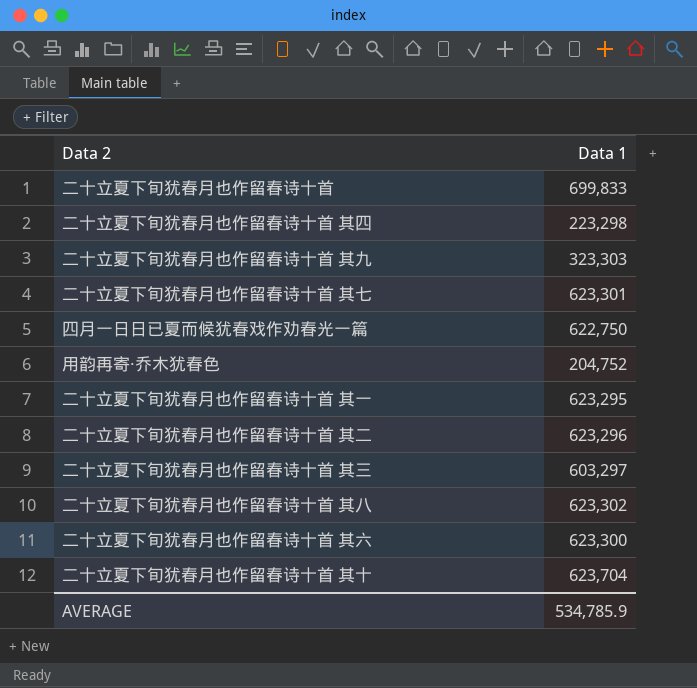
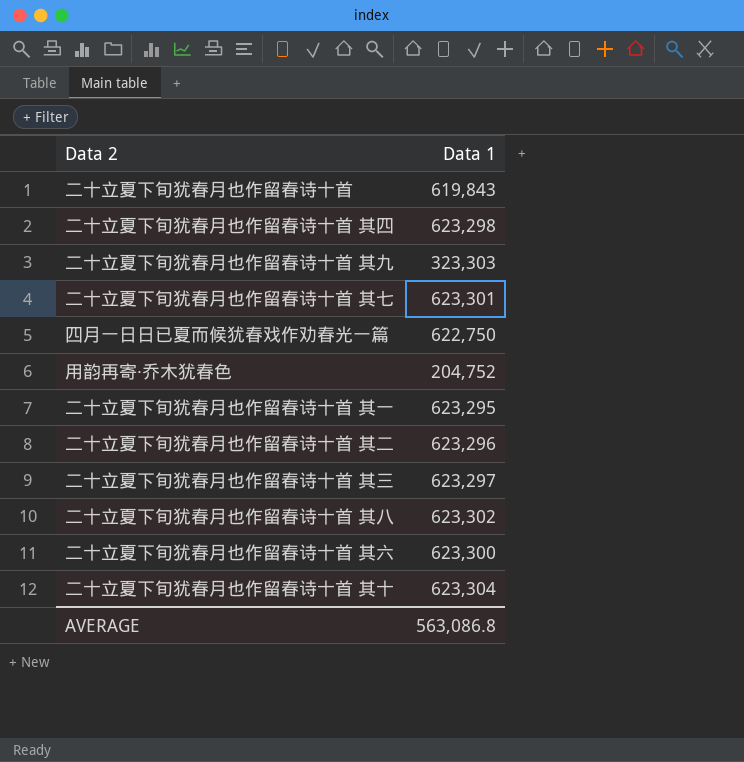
二十立夏下旬犹春月也作留春诗十首 | Data 1: 699,833 -> 619,843
二十立夏下旬犹春月也作留春诗十首 其四 | Data 1: 223,298 -> 623,298
二十立夏下旬犹春月也作留春诗十首 其三 | Data 1: 603,297 -> 623,297
二十立夏下旬犹春月也作留春诗十首 其十 | Data 1: 623,704 -> 623,304
AVERAGE | Data 1: 534,785.9 -> 563,086.8

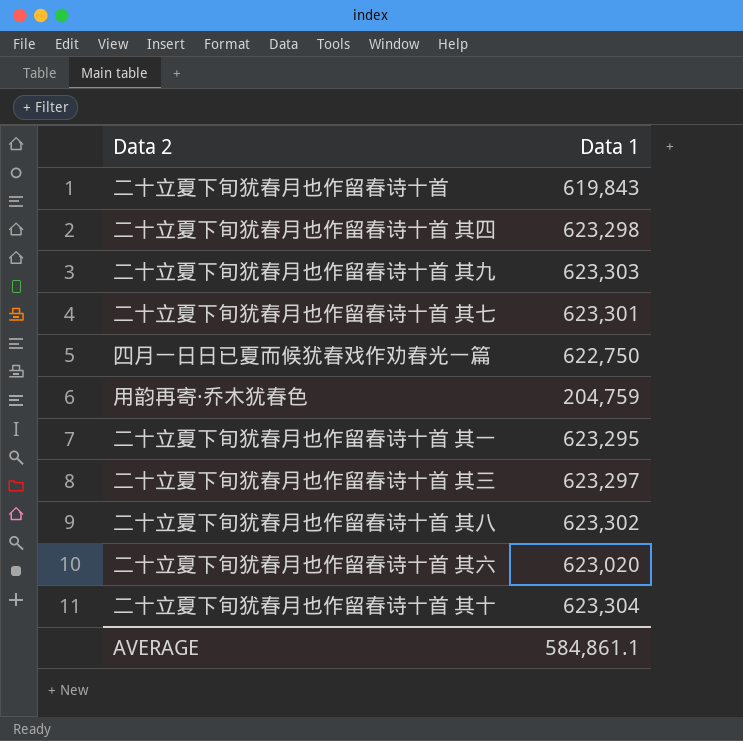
row 二十立夏下旬犹春月也作留春诗十首 其二: 623,296 -> none
二十立夏下旬犹春月也作留春诗十首 其九 | Data 1: 323,303 -> 623,303
用韵再寄·乔木犹春色 | Data 1: 204,752 -> 204,759
二十立夏下旬犹春月也作留春诗十首 其六 | Data 1: 623,300 -> 623,020
AVERAGE | Data 1: 563,086.8 -> 584,861.1

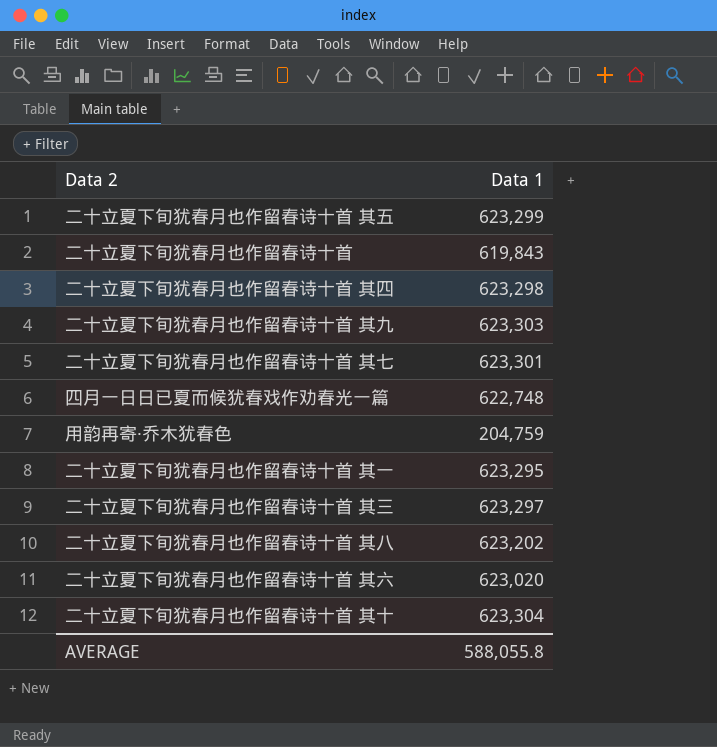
row 二十立夏下旬犹春月也作留春诗十首 其五: none -> 623,299
四月一日日已夏而候犹春戏作劝春光一篇 | Data 1: 622,750 -> 622,748
二十立夏下旬犹春月也作留春诗十首 其八 | Data 1: 623,302 -> 623,202
AVERAGE | Data 1: 584,861.1 -> 588,055.8

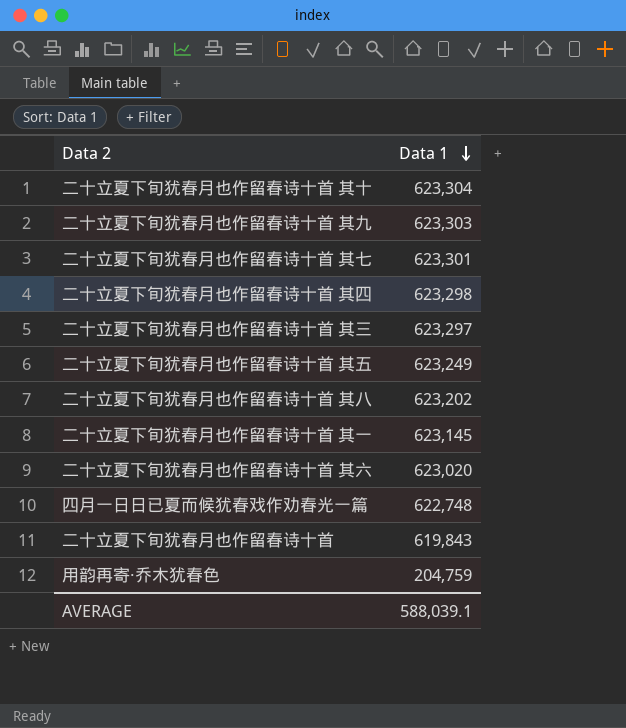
row order: none -> Data 1 descending
二十立夏下旬犹春月也作留春诗十首 其五 | Data 1: 623,299 -> 623,249
二十立夏下旬犹春月也作留春诗十首 其一 | Data 1: 623,295 -> 623,145
AVERAGE | Data 1: 588,055.8 -> 588,039.1

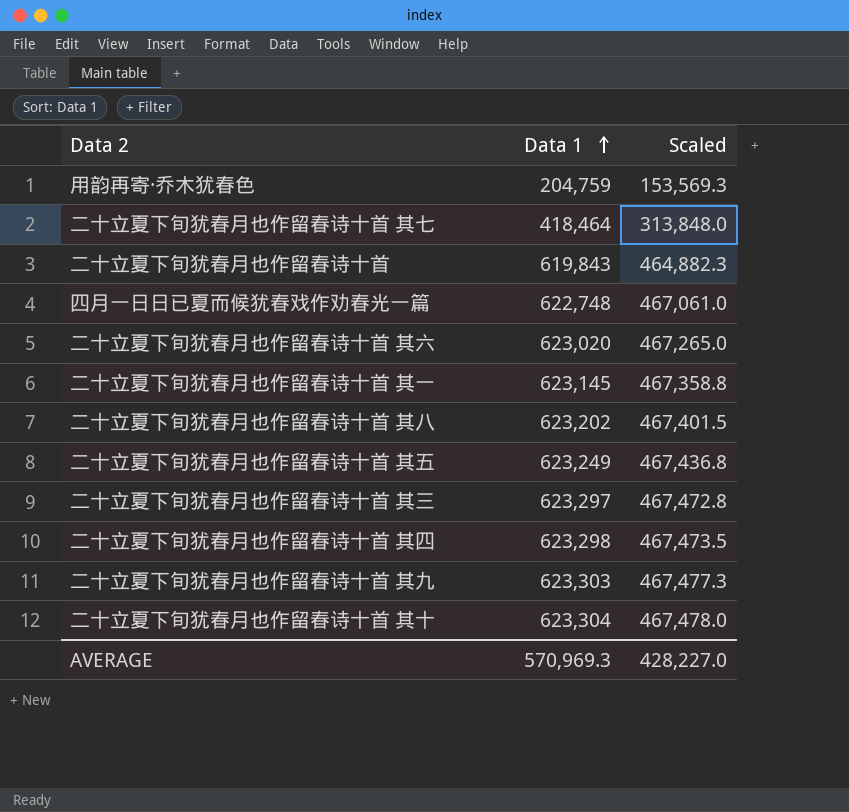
row order: Data 1 descending -> Data 1 ascending
column Scaled | formula: none -> [Data 1] * 0.75
二十立夏下旬犹春月也作留春诗十首 其七 | Data 1: 623,301 -> 418,464
AVERAGE | Data 1: 588,039.1 -> 570,969.3

